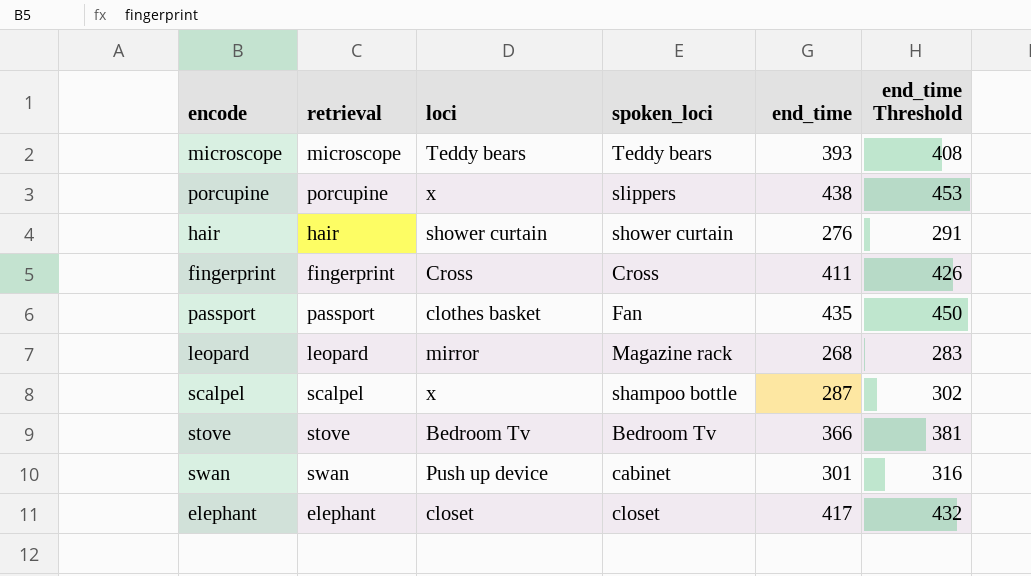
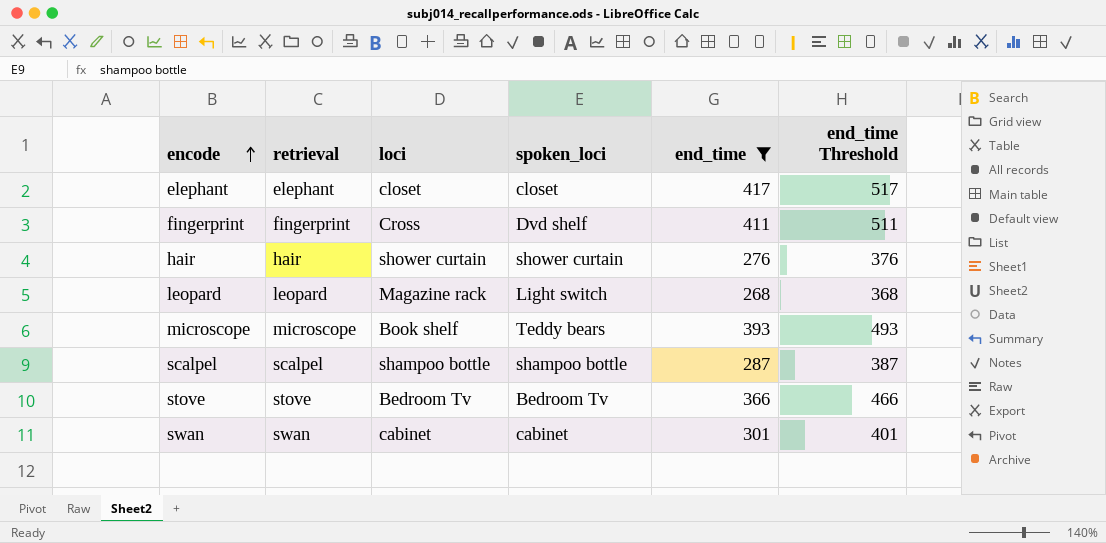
filter: none -> end_time <= 417
row order: none -> encode ascending
column end_time Threshold | formula: [end_time] + 15 -> [end_time] + 100
fingerprint | spoken_loci: Cross -> Dvd shelf
leopard | loci: mirror -> Magazine rack
leopard | spoken_loci: Magazine rack -> Light switch
microscope | loci: Teddy bears -> Book shelf
scalpel | loci: x -> shampoo bottle
swan | loci: Push up device -> cabinet

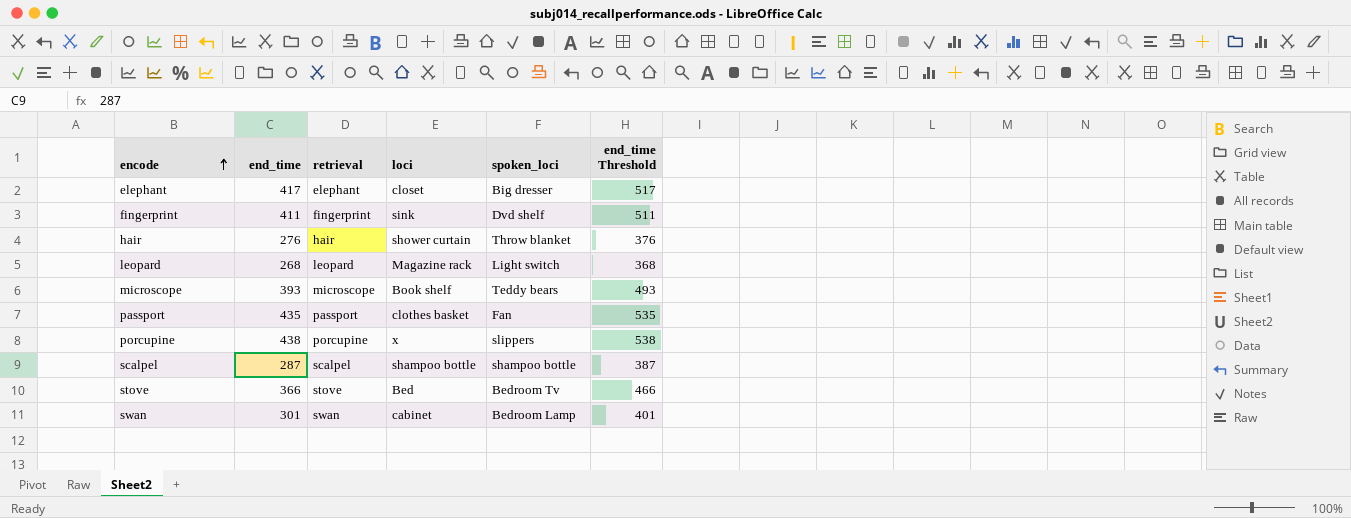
filter: end_time <= 417 -> none
column end_time | position: 5 -> 2
elephant | spoken_loci: closet -> Big dresser
fingerprint | loci: Cross -> sink
hair | spoken_loci: shower curtain -> Throw blanket
stove | loci: Bedroom Tv -> Bed
swan | spoken_loci: cabinet -> Bedroom Lamp

